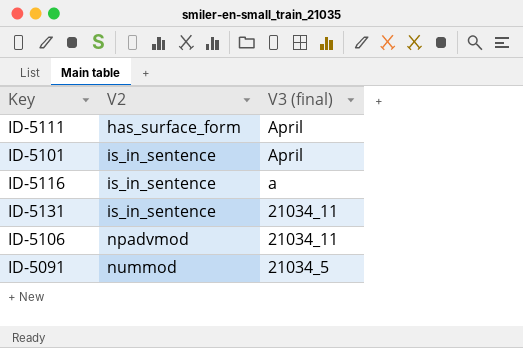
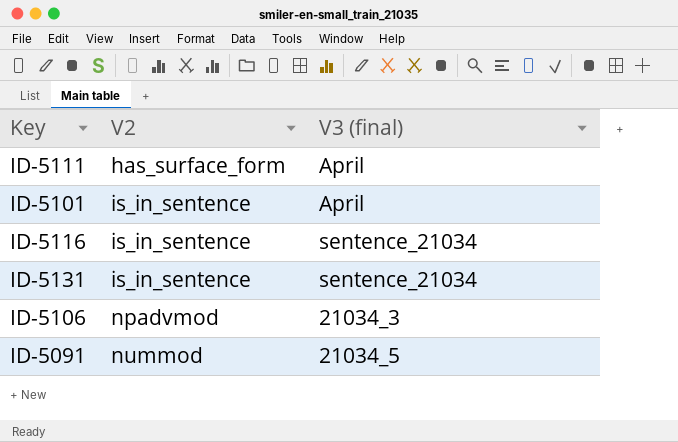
ID-5116 | V3 (final): a -> sentence_21034
ID-5131 | V3 (final): 21034_11 -> sentence_21034
ID-5106 | V3 (final): 21034_11 -> 21034_3

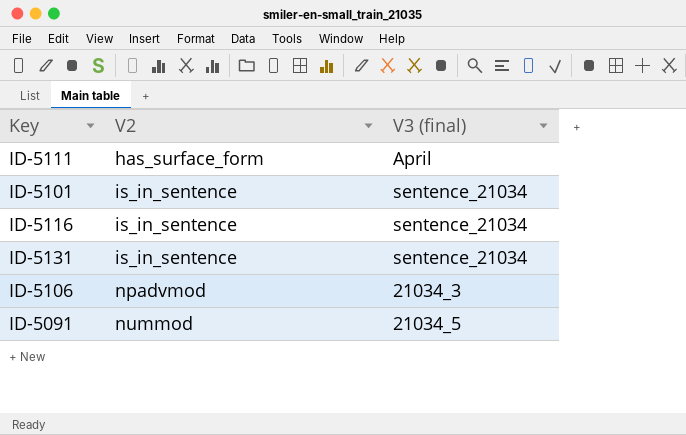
ID-5101 | V3 (final): April -> sentence_21034

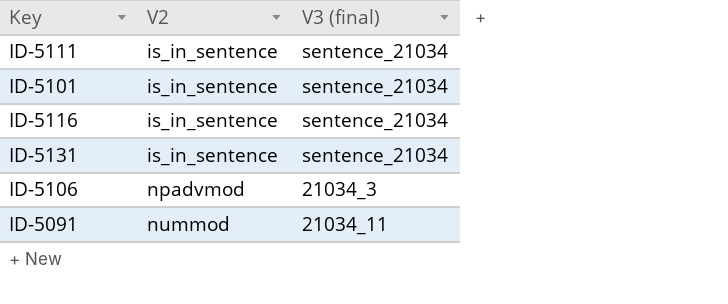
ID-5111 | V2: has_surface_form -> is_in_sentence
ID-5111 | V3 (final): April -> sentence_21034
ID-5091 | V3 (final): 21034_5 -> 21034_11

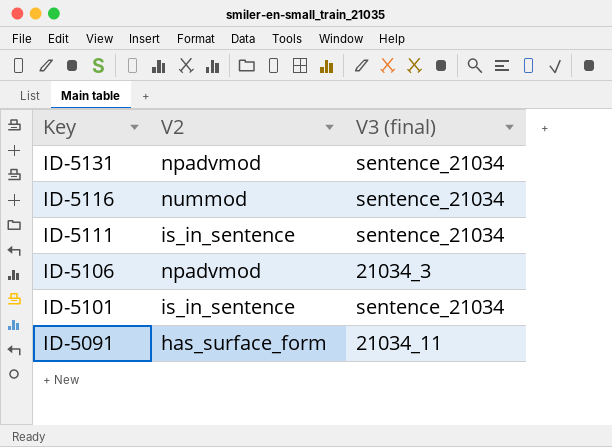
row order: V2 ascending -> Key descending
ID-5131 | V2: is_in_sentence -> npadvmod
ID-5116 | V2: is_in_sentence -> nummod
ID-5091 | V2: nummod -> has_surface_form

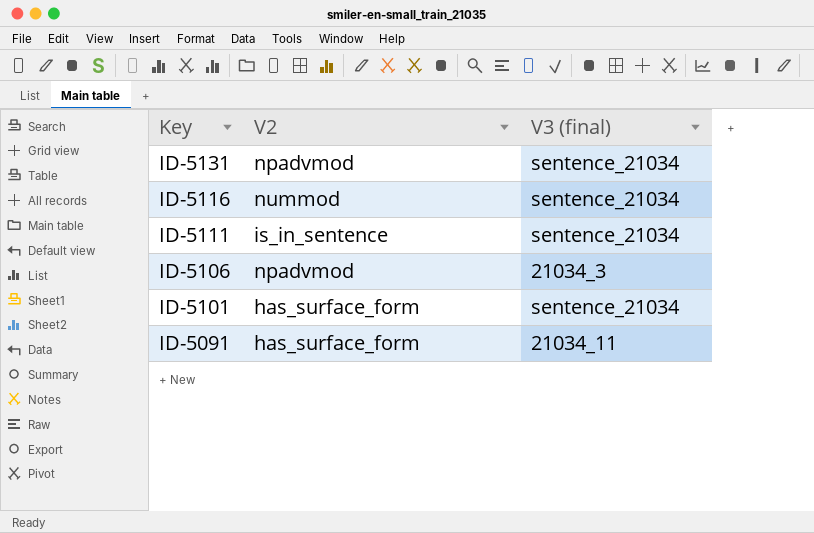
ID-5101 | V2: is_in_sentence -> has_surface_form

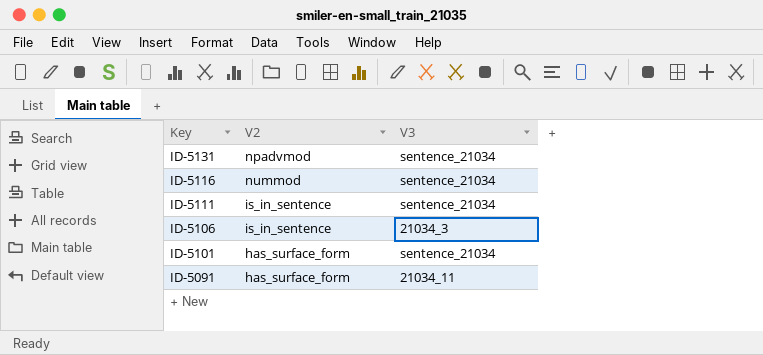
column name: V3 (final) -> V3
ID-5106 | V2: npadvmod -> is_in_sentence

